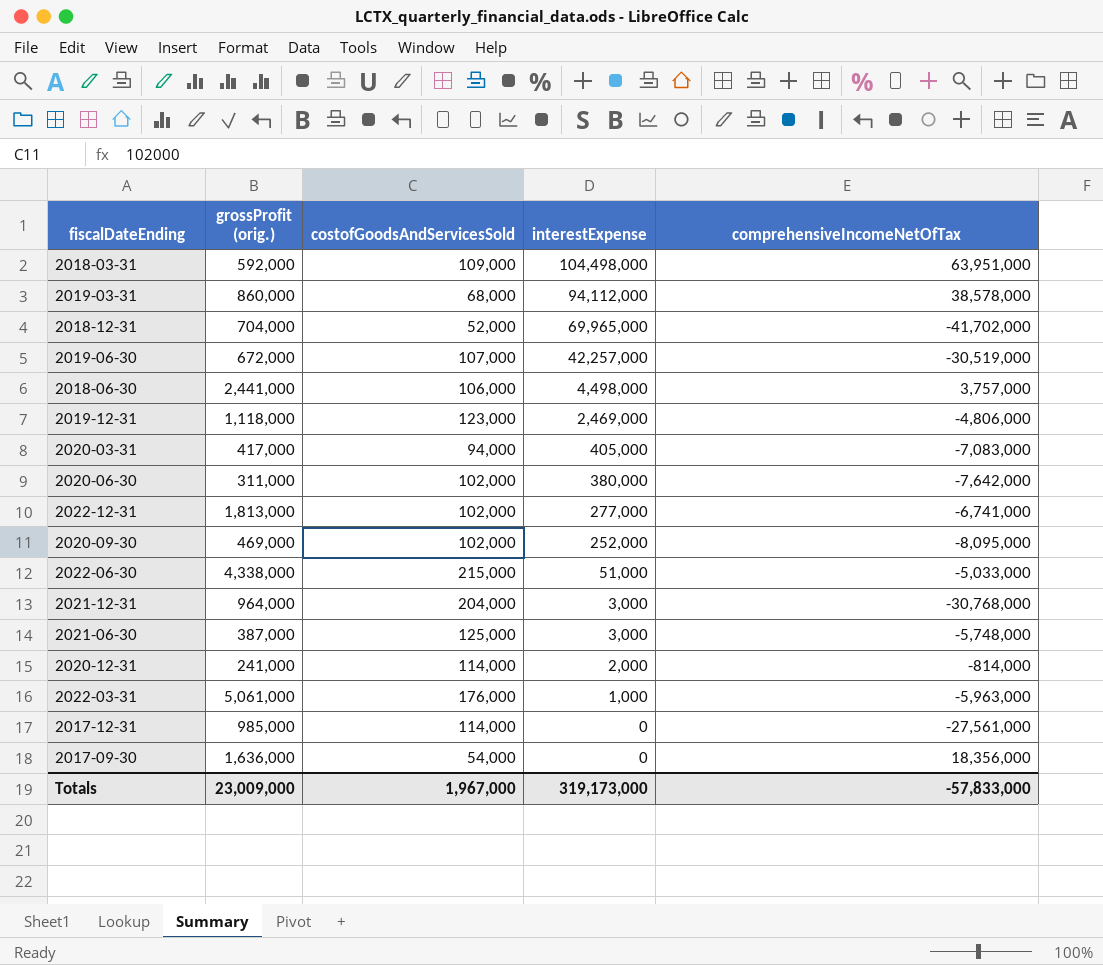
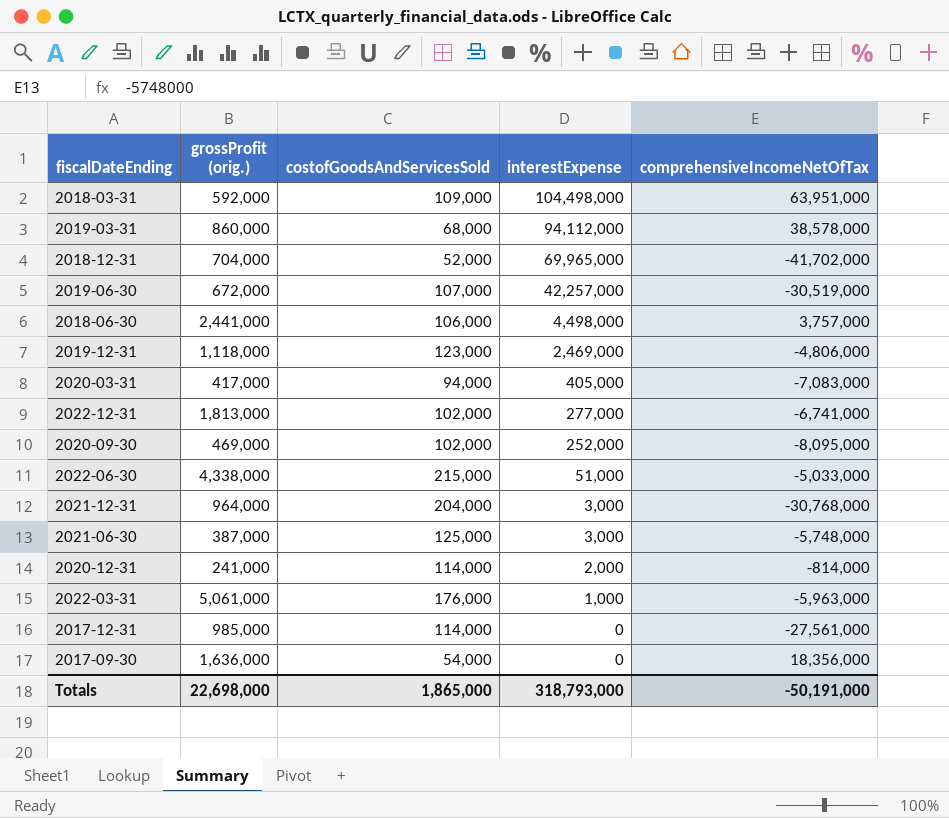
row 2020-06-30: 311,000 | 102,000 | 380,000 | -7,642,000 -> none
Totals | grossProfit (orig.): 23,009,000 -> 22,698,000
Totals | costofGoodsAndServicesSold: 1,967,000 -> 1,865,000
Totals | interestExpense: 319,173,000 -> 318,793,000
Totals | comprehensiveIncomeNetOfTax: -57,833,000 -> -50,191,000

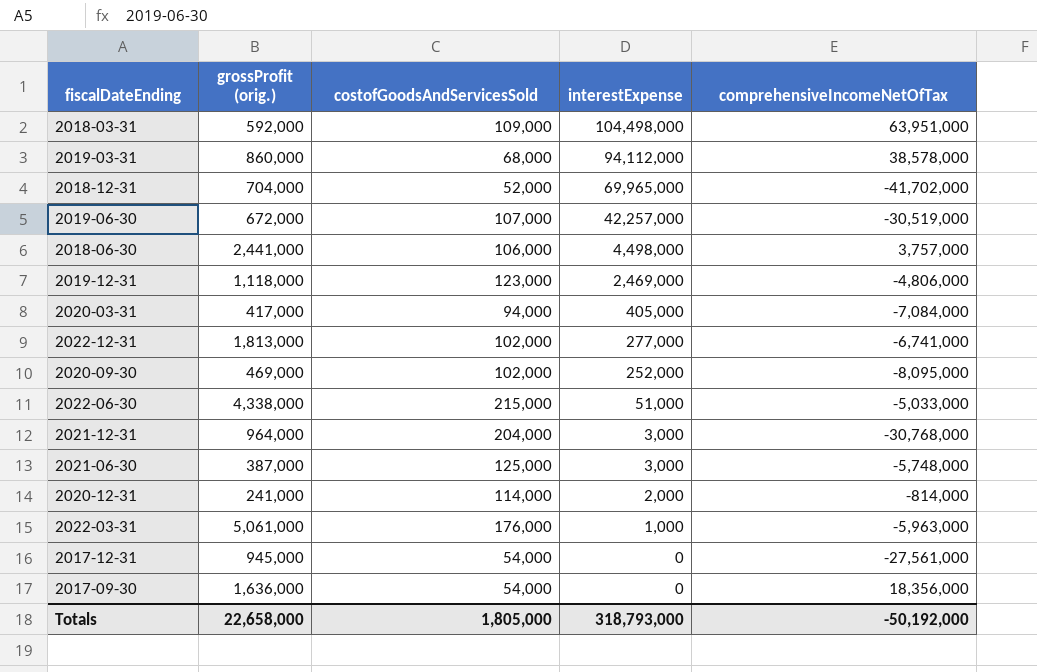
2020-03-31 | comprehensiveIncomeNetOfTax: -7,083,000 -> -7,084,000
2017-12-31 | grossProfit (orig.): 985,000 -> 945,000
2017-12-31 | costofGoodsAndServicesSold: 114,000 -> 54,000
Totals | grossProfit (orig.): 22,698,000 -> 22,658,000
Totals | costofGoodsAndServicesSold: 1,865,000 -> 1,805,000
Totals | comprehensiveIncomeNetOfTax: -50,191,000 -> -50,192,000

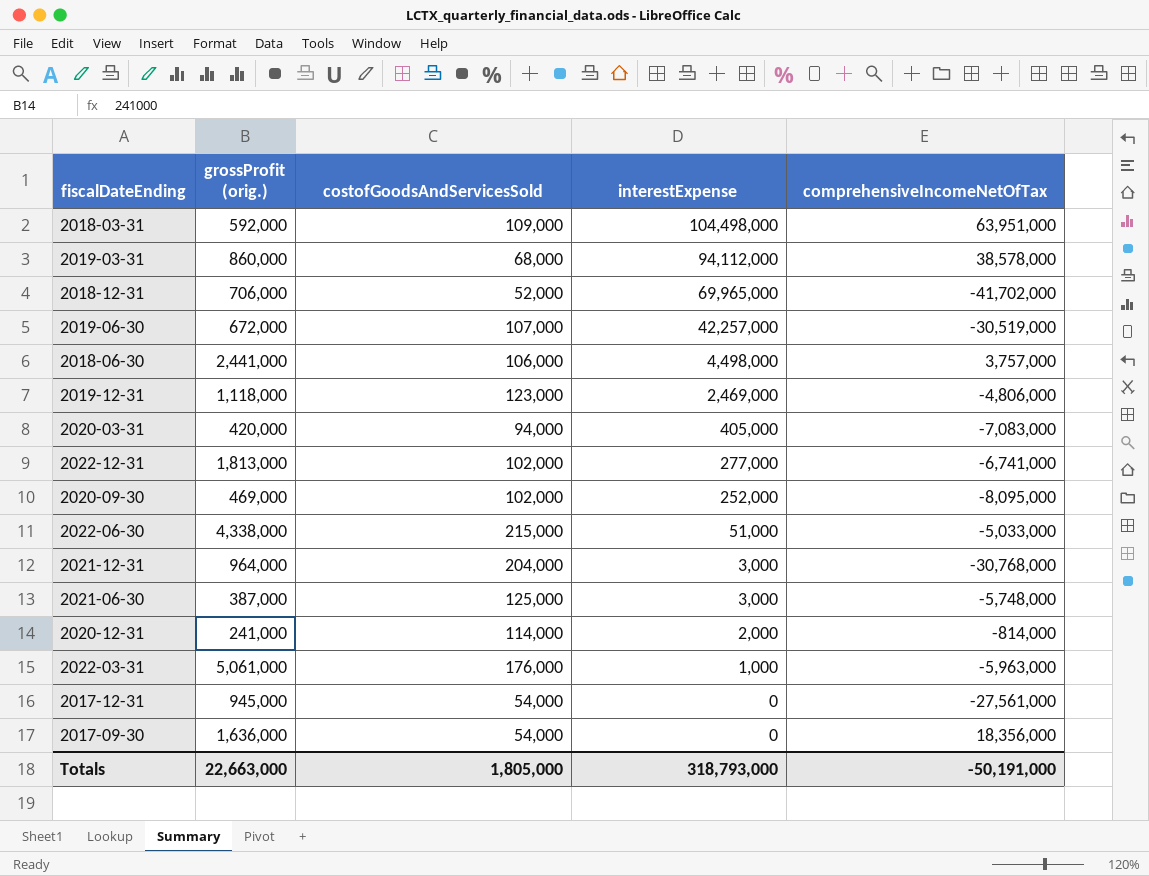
2018-12-31 | grossProfit (orig.): 704,000 -> 706,000
2020-03-31 | grossProfit (orig.): 417,000 -> 420,000
2020-03-31 | comprehensiveIncomeNetOfTax: -7,084,000 -> -7,083,000
Totals | grossProfit (orig.): 22,658,000 -> 22,663,000
Totals | comprehensiveIncomeNetOfTax: -50,192,000 -> -50,191,000

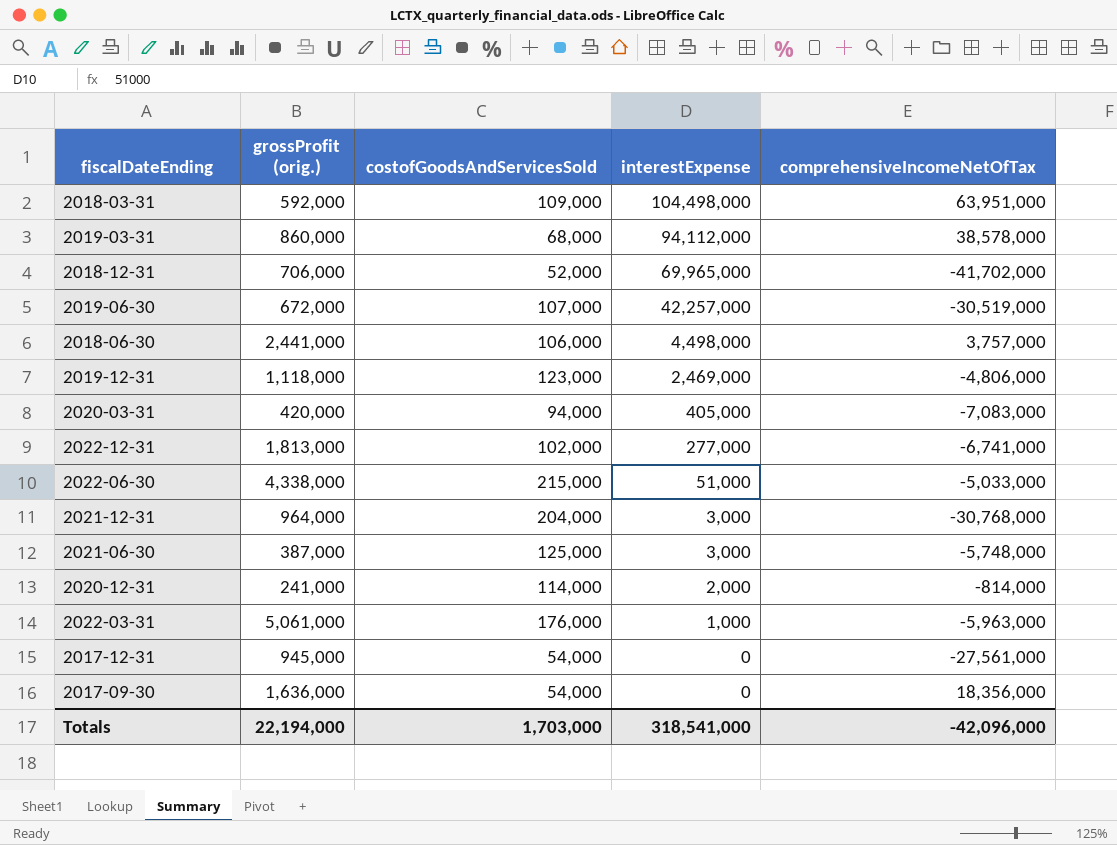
row 2020-09-30: 469,000 | 102,000 | 252,000 | -8,095,000 -> none
Totals | grossProfit (orig.): 22,663,000 -> 22,194,000
Totals | costofGoodsAndServicesSold: 1,805,000 -> 1,703,000
Totals | interestExpense: 318,793,000 -> 318,541,000
Totals | comprehensiveIncomeNetOfTax: -50,191,000 -> -42,096,000

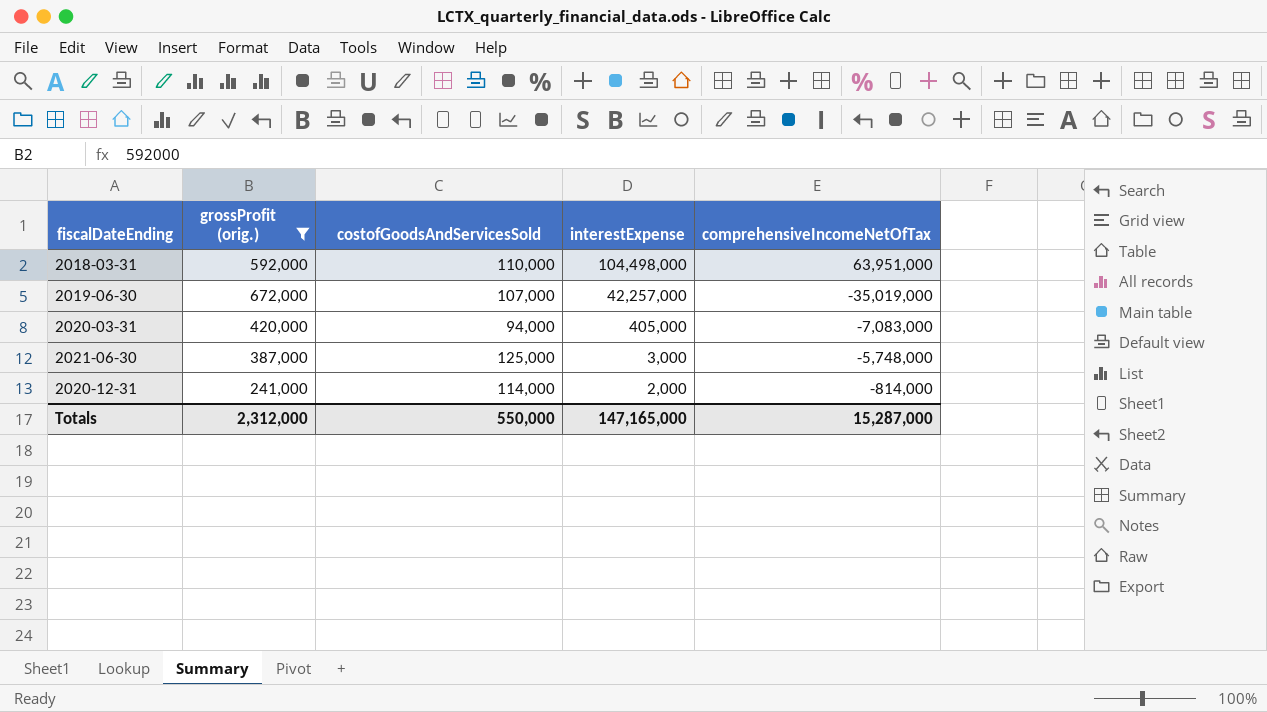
filter: none -> grossProfit (orig.) <= 672,000
2018-03-31 | costofGoodsAndServicesSold: 109,000 -> 110,000
2019-06-30 | comprehensiveIncomeNetOfTax: -30,519,000 -> -35,019,000
Totals | grossProfit (orig.): 22,194,000 -> 2,312,000
Totals | costofGoodsAndServicesSold: 1,703,000 -> 550,000
Totals | interestExpense: 318,541,000 -> 147,165,000
Totals | comprehensiveIncomeNetOfTax: -42,096,000 -> 15,287,000

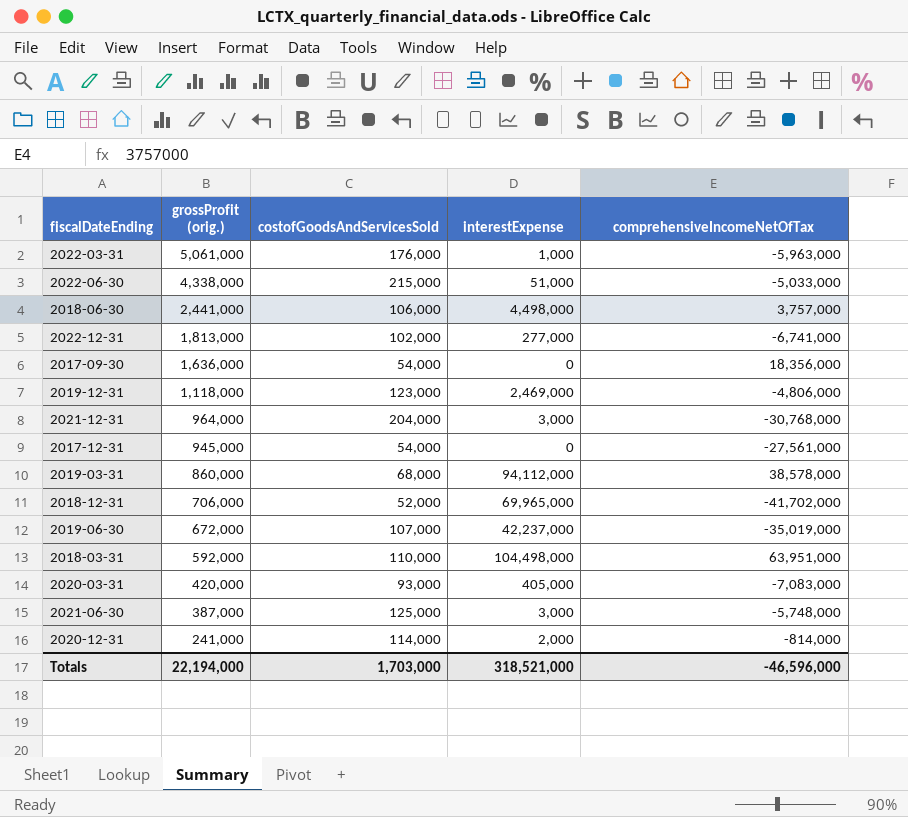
filter: grossProfit (orig.) <= 672,000 -> none
row order: interestExpense descending -> grossProfit (orig.) descending
2019-06-30 | interestExpense: 42,257,000 -> 42,237,000
2020-03-31 | costofGoodsAndServicesSold: 94,000 -> 93,000
Totals | grossProfit (orig.): 2,312,000 -> 22,194,000
Totals | costofGoodsAndServicesSold: 550,000 -> 1,703,000
Totals | interestExpense: 147,165,000 -> 318,521,000
Totals | comprehensiveIncomeNetOfTax: 15,287,000 -> -46,596,000

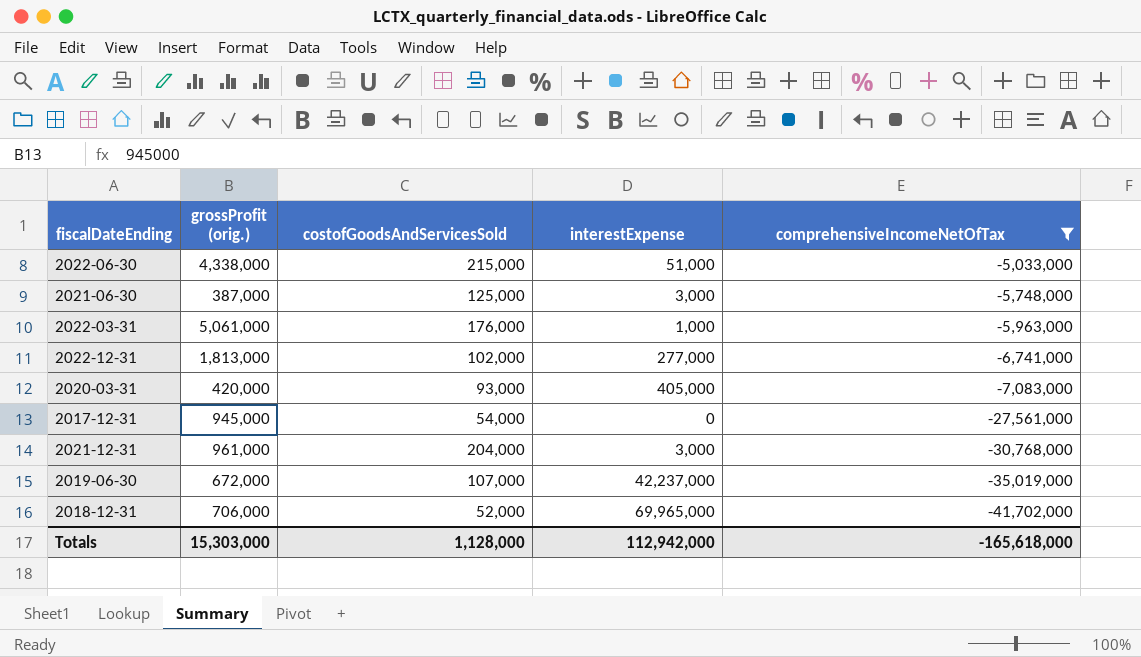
filter: none -> comprehensiveIncomeNetOfTax <= -5,033,000
row order: grossProfit (orig.) descending -> comprehensiveIncomeNetOfTax descending
2021-12-31 | grossProfit (orig.): 964,000 -> 961,000
Totals | grossProfit (orig.): 22,194,000 -> 15,303,000
Totals | costofGoodsAndServicesSold: 1,703,000 -> 1,128,000
Totals | interestExpense: 318,521,000 -> 112,942,000
Totals | comprehensiveIncomeNetOfTax: -46,596,000 -> -165,618,000

